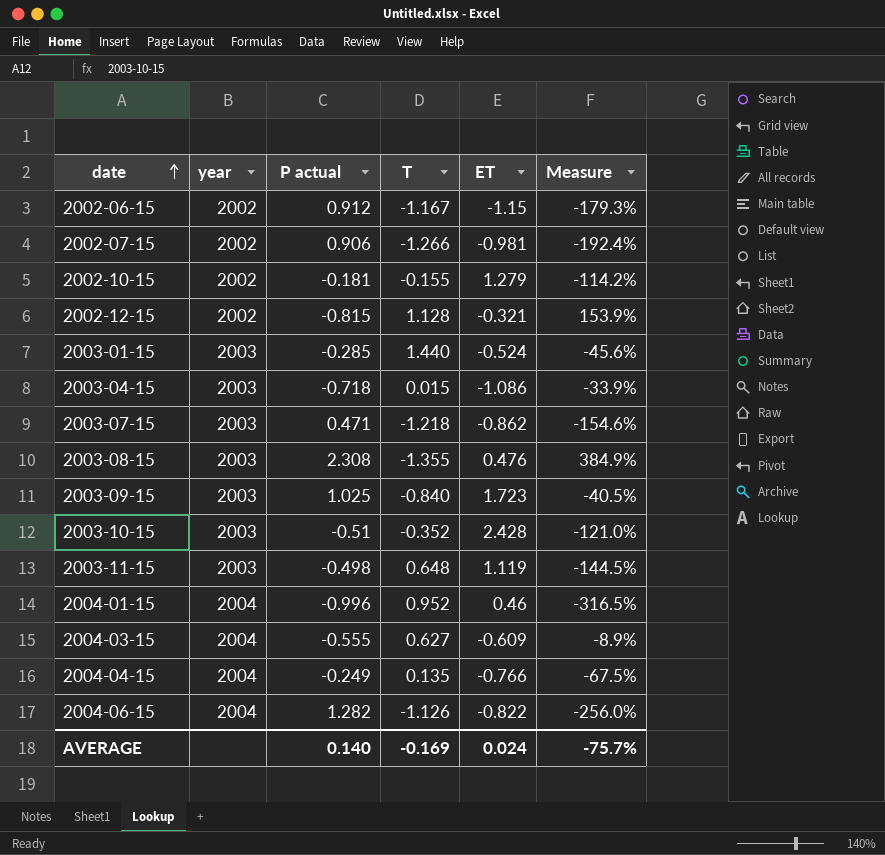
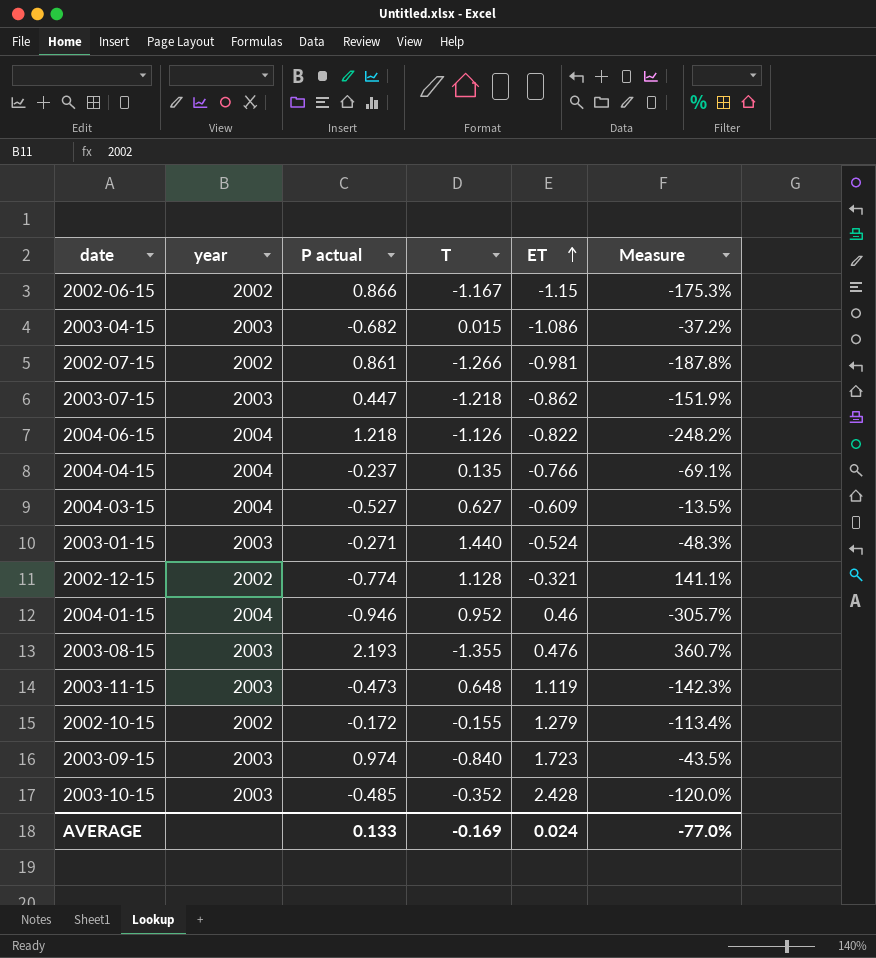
row order: date ascending -> ET ascending
2002-06-15 | P actual: 0.912 -> 0.866
2002-06-15 | Measure: -179.3% -> -175.3%
2003-04-15 | P actual: -0.718 -> -0.682
2003-04-15 | Measure: -33.9% -> -37.2%
2002-07-15 | P actual: 0.906 -> 0.861
2002-07-15 | Measure: -192.4% -> -187.8%
2003-07-15 | P actual: 0.471 -> 0.447
2003-07-15 | Measure: -154.6% -> -151.9%
2004-06-15 | P actual: 1.282 -> 1.218
2004-06-15 | Measure: -256.0% -> -248.2%
2004-04-15 | P actual: -0.249 -> -0.237
2004-04-15 | Measure: -67.5% -> -69.1%
2004-03-15 | P actual: -0.555 -> -0.527
2004-03-15 | Measure: -8.9% -> -13.5%
2003-01-15 | P actual: -0.285 -> -0.271
2003-01-15 | Measure: -45.6% -> -48.3%
2002-12-15 | P actual: -0.815 -> -0.774
2002-12-15 | Measure: 153.9% -> 141.1%
2004-01-15 | P actual: -0.996 -> -0.946
2004-01-15 | Measure: -316.5% -> -305.7%
2003-08-15 | P actual: 2.308 -> 2.193
2003-08-15 | Measure: 384.9% -> 360.7%
2003-11-15 | P actual: -0.498 -> -0.473
2003-11-15 | Measure: -144.5% -> -142.3%
2002-10-15 | P actual: -0.181 -> -0.172
2002-10-15 | Measure: -114.2% -> -113.4%
2003-09-15 | P actual: 1.025 -> 0.974
2003-09-15 | Measure: -40.5% -> -43.5%
2003-10-15 | P actual: -0.51 -> -0.485
2003-10-15 | Measure: -121.0% -> -120.0%
AVERAGE | P actual: 0.140 -> 0.133
AVERAGE | Measure: -75.7% -> -77.0%

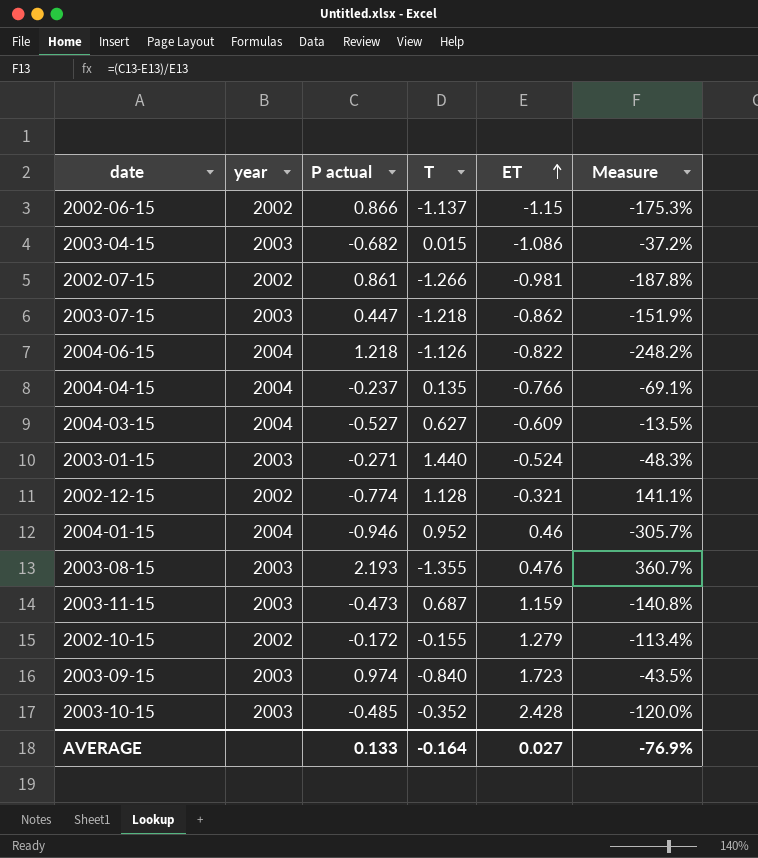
2002-06-15 | T: -1.167 -> -1.137
2003-11-15 | T: 0.648 -> 0.687
2003-11-15 | ET: 1.119 -> 1.159
2003-11-15 | Measure: -142.3% -> -140.8%
AVERAGE | T: -0.169 -> -0.164
AVERAGE | ET: 0.024 -> 0.027
AVERAGE | Measure: -77.0% -> -76.9%

